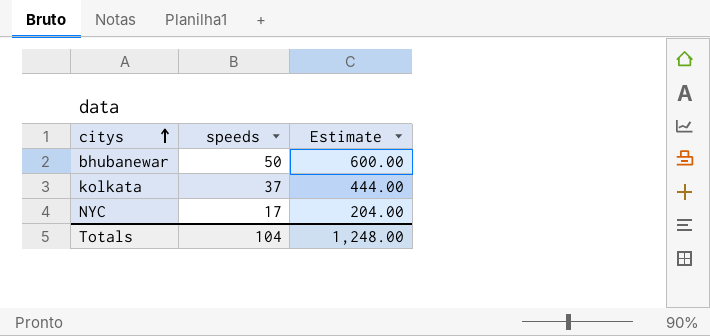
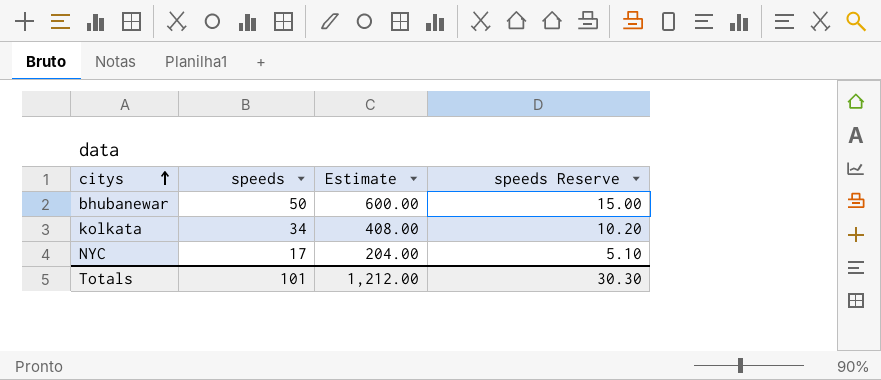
column speeds Reserve | formula: none -> [speeds] * 0.3
kolkata | speeds: 37 -> 34
kolkata | Estimate: 444.00 -> 408.00
Totals | speeds: 104 -> 101
Totals | Estimate: 1,248.00 -> 1,212.00

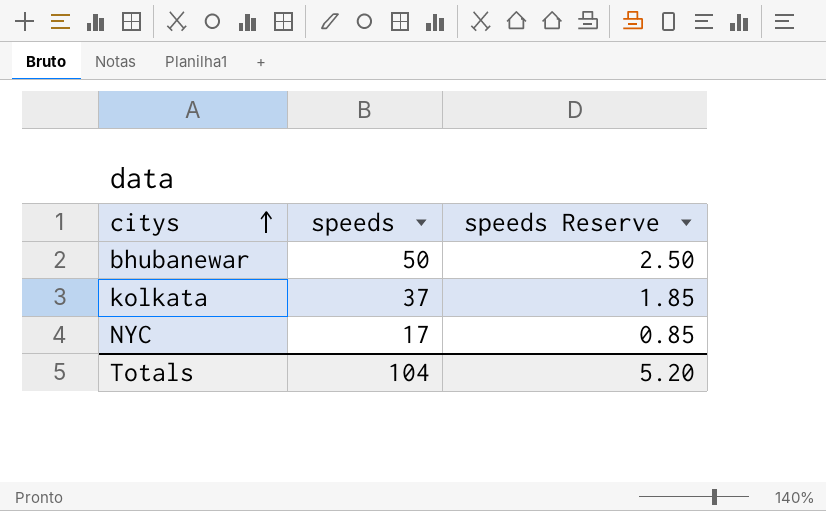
column Estimate | formula: [speeds] * 12 -> none
column speeds Reserve | formula: [speeds] * 0.3 -> [speeds] * 0.05
kolkata | speeds: 34 -> 37
Totals | speeds: 101 -> 104
Totals | speeds Reserve: 30.30 -> 5.20

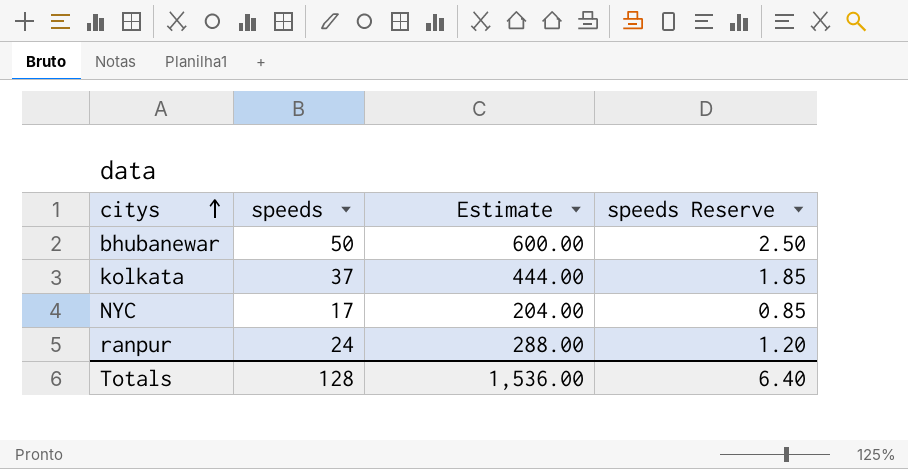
column Estimate | formula: none -> [speeds] * 12
row ranpur: none -> 24 | 288.00 | 1.20
Totals | speeds: 104 -> 128
Totals | speeds Reserve: 5.20 -> 6.40

